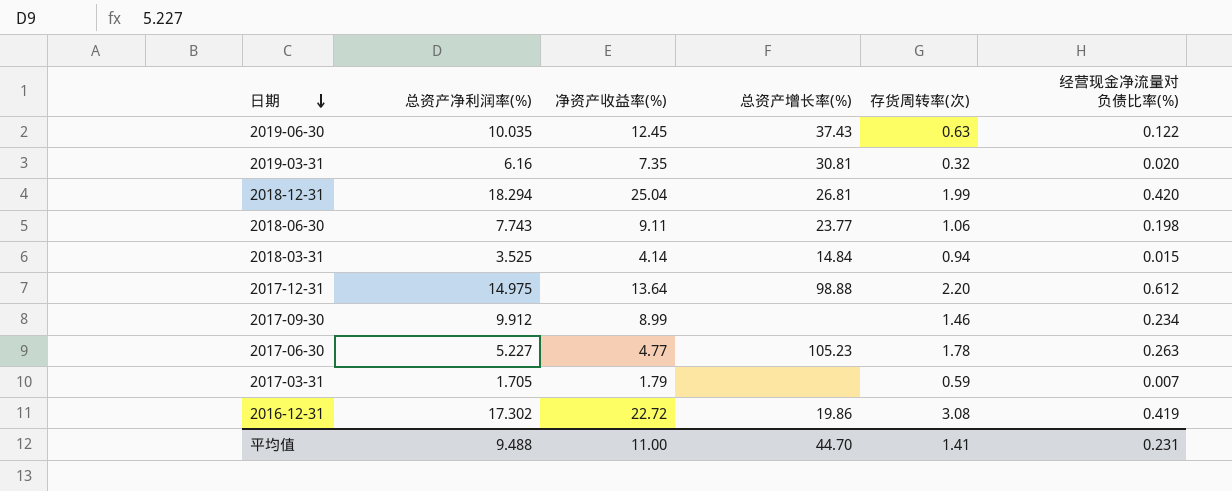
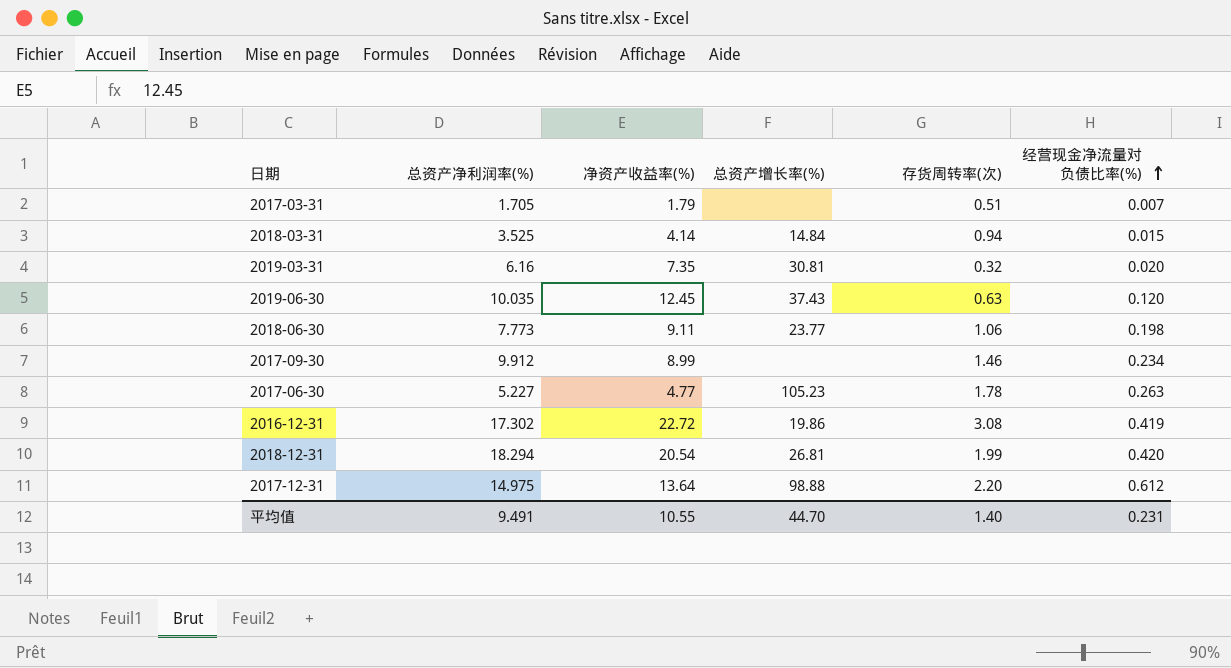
row order: 日期 descending -> 经营现金净流量对负债比率(%) ascending
2017-03-31 | 存货周转率(次): 0.59 -> 0.51
2019-06-30 | 经营现金净流量对负债比率(%): 0.122 -> 0.120
2018-06-30 | 总资产净利润率(%): 7.743 -> 7.773
2018-12-31 | 净资产收益率(%): 25.04 -> 20.54
平均值 | 总资产净利润率(%): 9.488 -> 9.491
平均值 | 净资产收益率(%): 11.00 -> 10.55
平均值 | 存货周转率(次): 1.41 -> 1.40

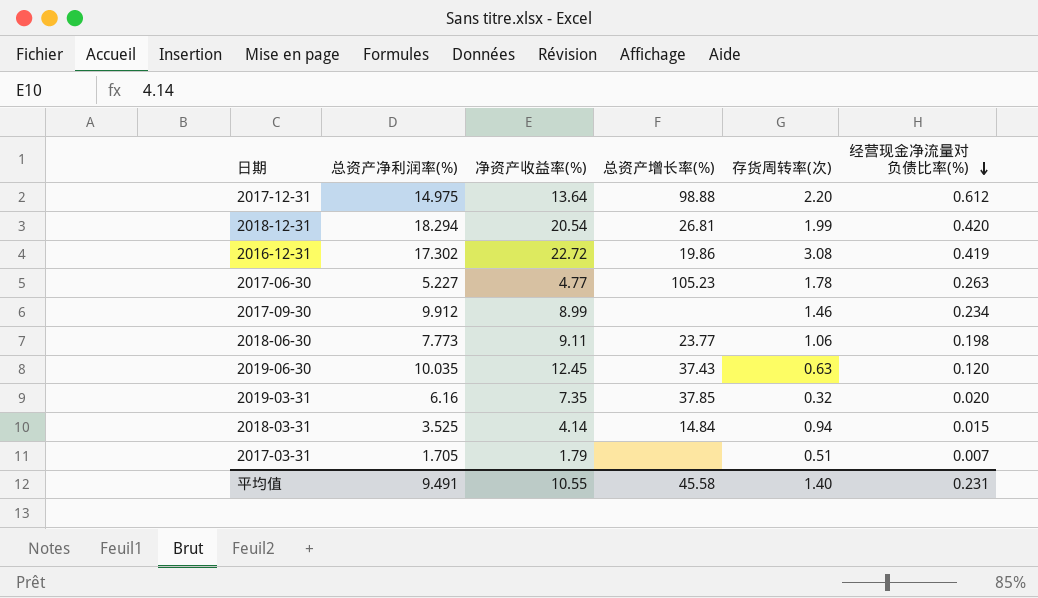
row order: 经营现金净流量对负债比率(%) ascending -> 经营现金净流量对负债比率(%) descending
2019-03-31 | 总资产增长率(%): 30.81 -> 37.85
平均值 | 总资产增长率(%): 44.70 -> 45.58

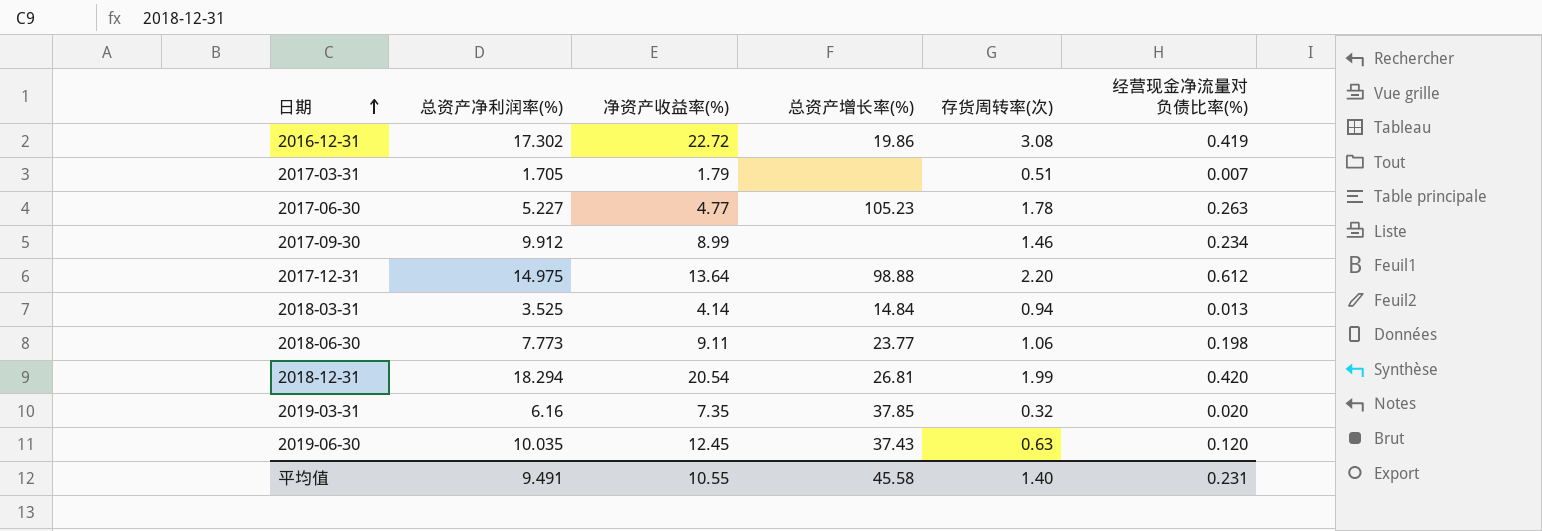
row order: 经营现金净流量对负债比率(%) descending -> 日期 ascending
2018-03-31 | 经营现金净流量对负债比率(%): 0.015 -> 0.013

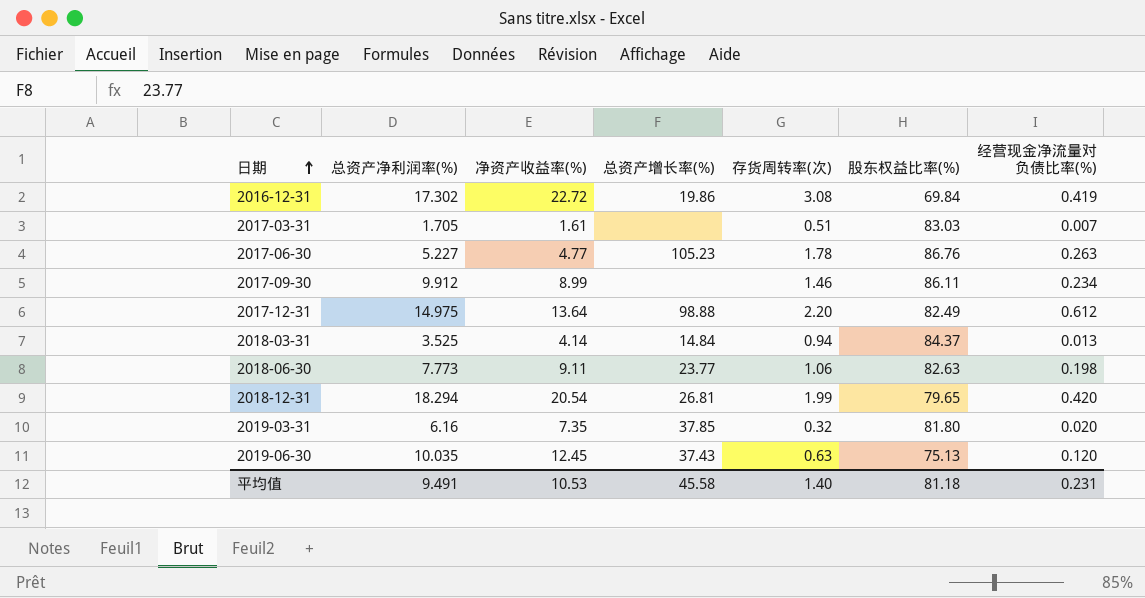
column 股东权益比率(%) | position: none -> 6
2017-03-31 | 净资产收益率(%): 1.79 -> 1.61
平均值 | 净资产收益率(%): 10.55 -> 10.53

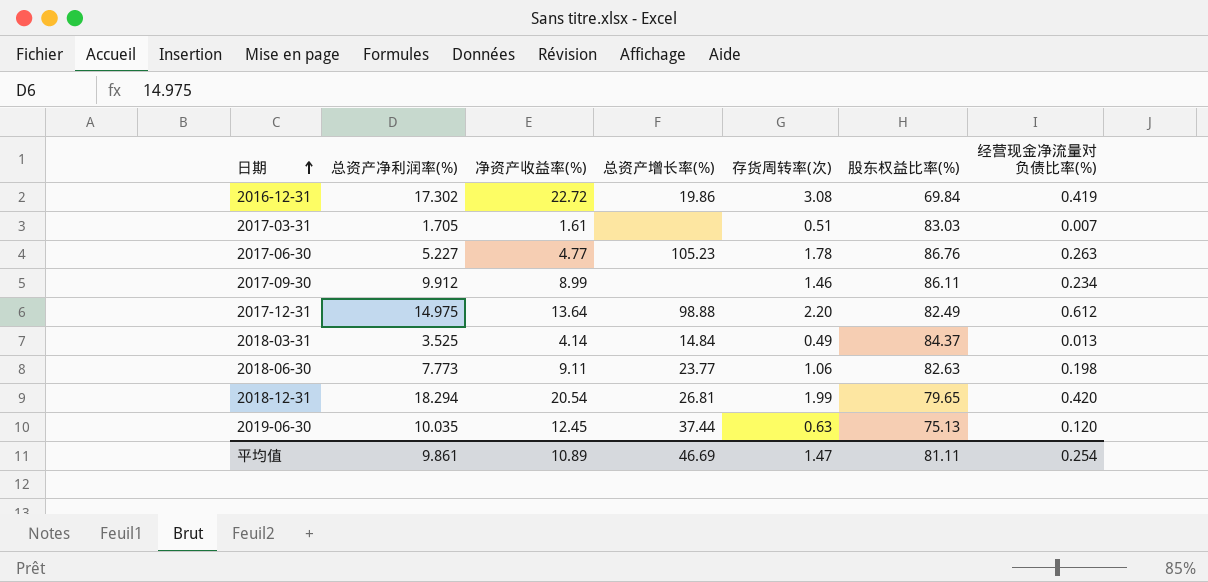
row 2019-03-31: 6.16 | 7.35 | 37.85 | 0.32 | 81.80 | 0.020 -> none
2018-03-31 | 存货周转率(次): 0.94 -> 0.49
2019-06-30 | 总资产增长率(%): 37.43 -> 37.44
平均值 | 总资产净利润率(%): 9.491 -> 9.861
平均值 | 净资产收益率(%): 10.53 -> 10.89
平均值 | 总资产增长率(%): 45.58 -> 46.69
平均值 | 存货周转率(次): 1.40 -> 1.47
平均值 | 股东权益比率(%): 81.18 -> 81.11
平均值 | 经营现金净流量对负债比率(%): 0.231 -> 0.254

